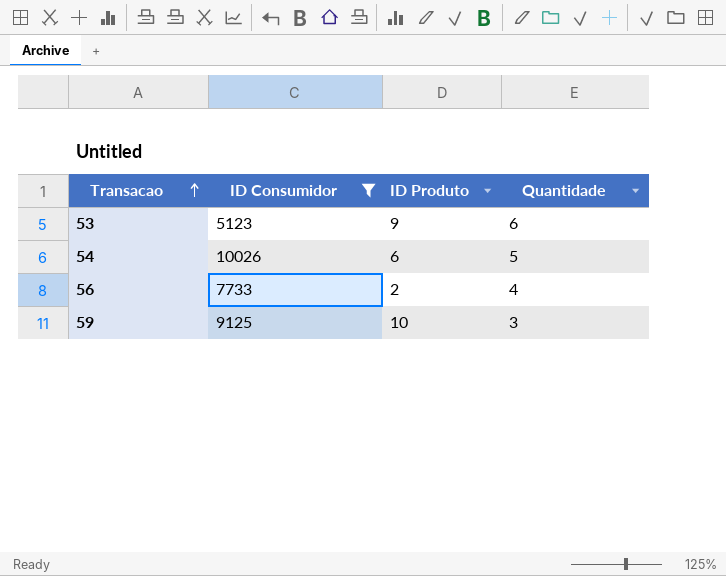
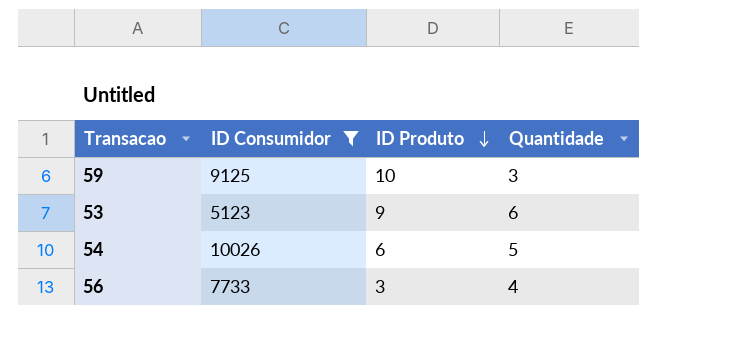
row order: Transacao ascending -> ID Produto descending
56 | ID Produto: 2 -> 3

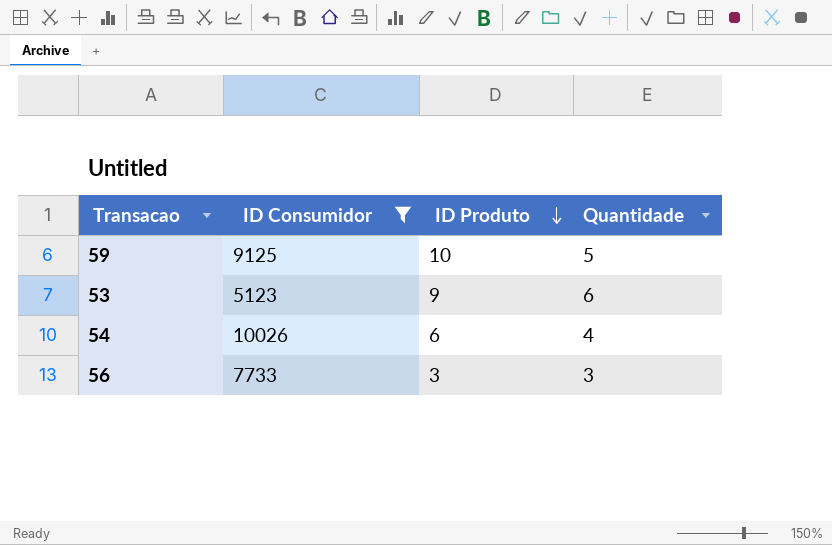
59 | Quantidade: 3 -> 5
54 | Quantidade: 5 -> 4
56 | Quantidade: 4 -> 3

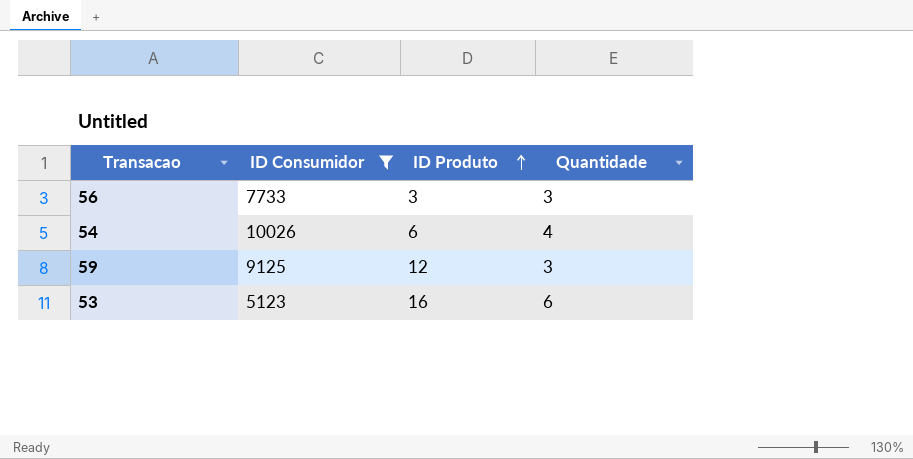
row order: ID Produto descending -> ID Produto ascending
59 | ID Produto: 10 -> 12
59 | Quantidade: 5 -> 3
53 | ID Produto: 9 -> 16

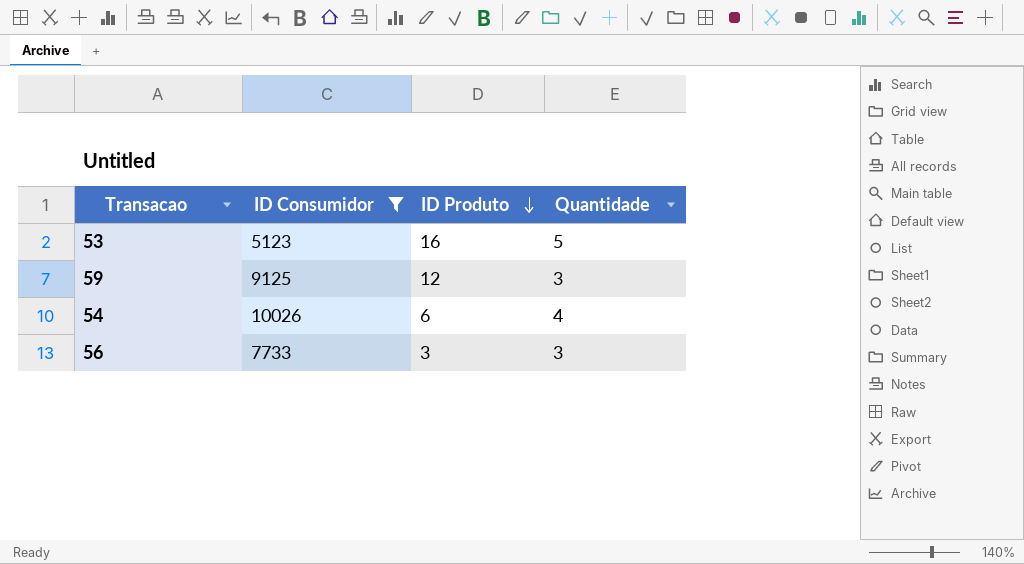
row order: ID Produto ascending -> ID Produto descending
53 | Quantidade: 6 -> 5

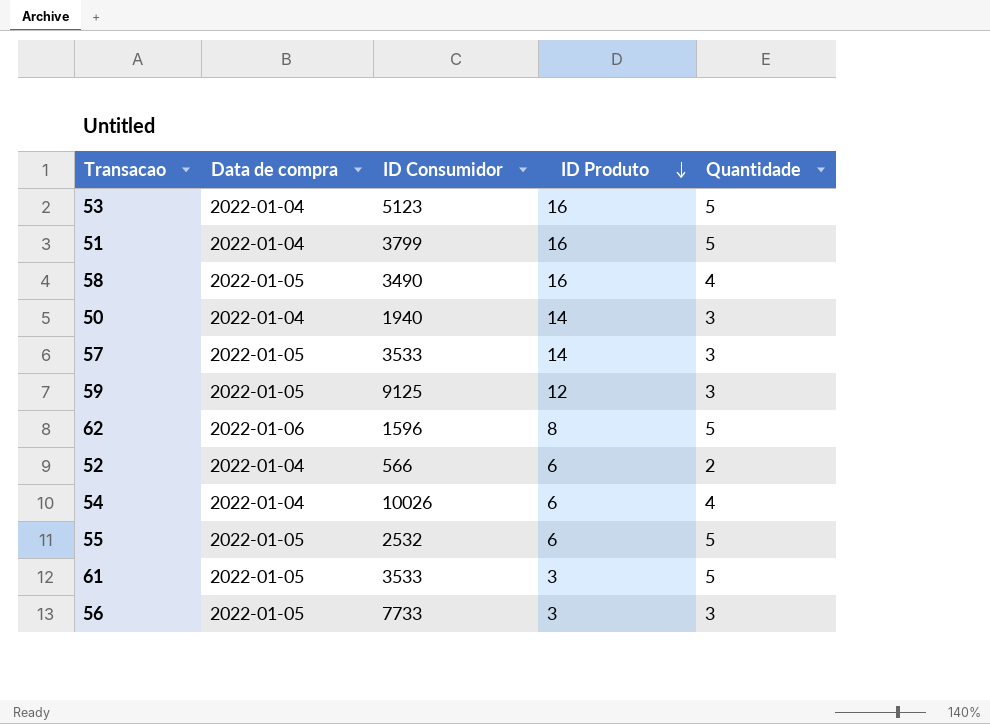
filter: ID Consumidor >= 5123 -> none
column Data de compra | position: none -> 2

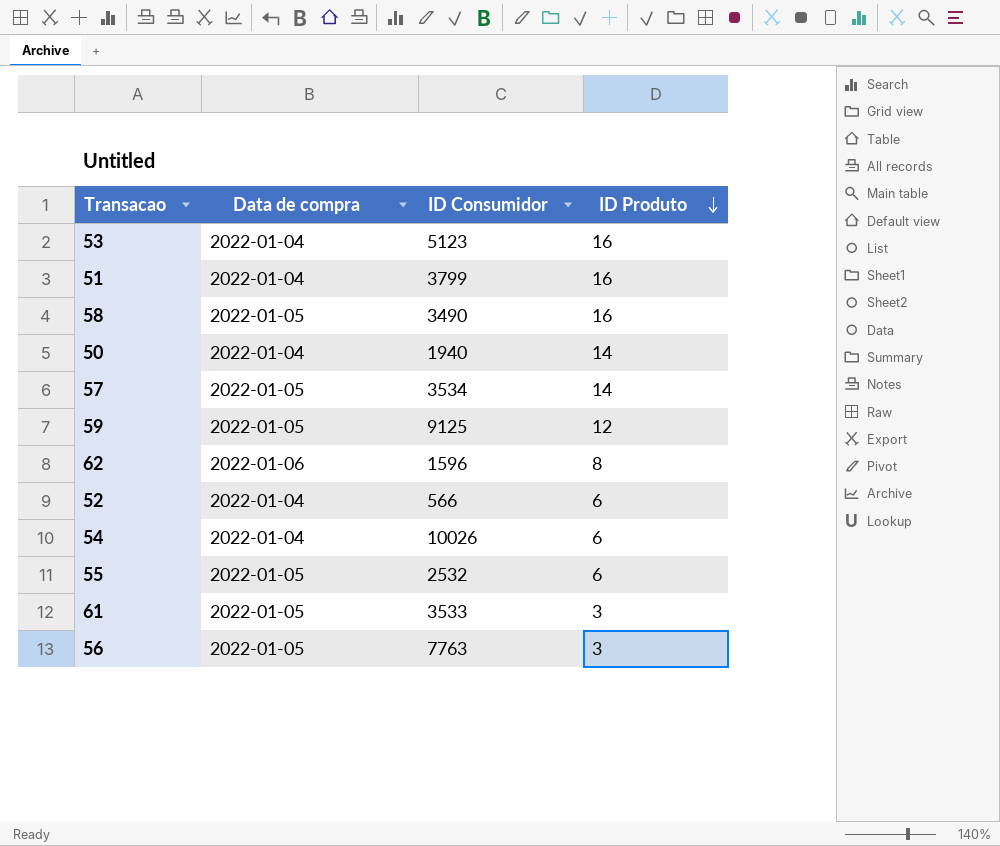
column Quantidade | position: 5 -> none
57 | ID Consumidor: 3533 -> 3534
56 | ID Consumidor: 7733 -> 7763

